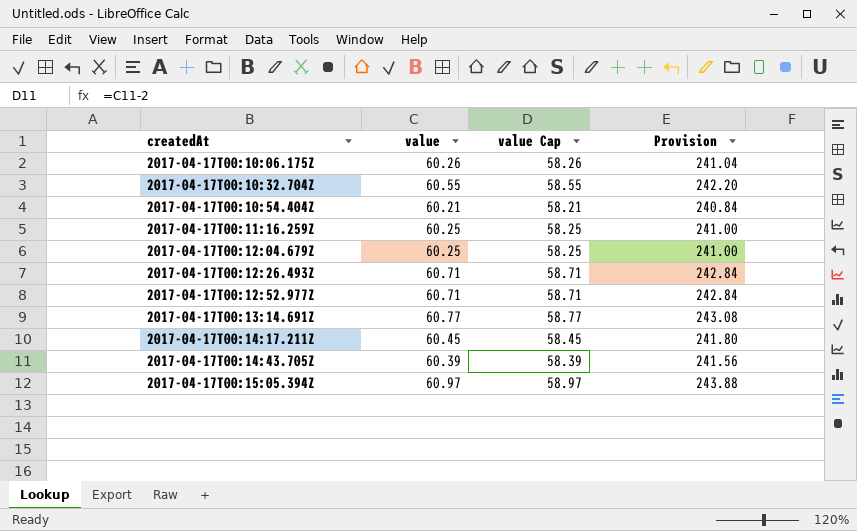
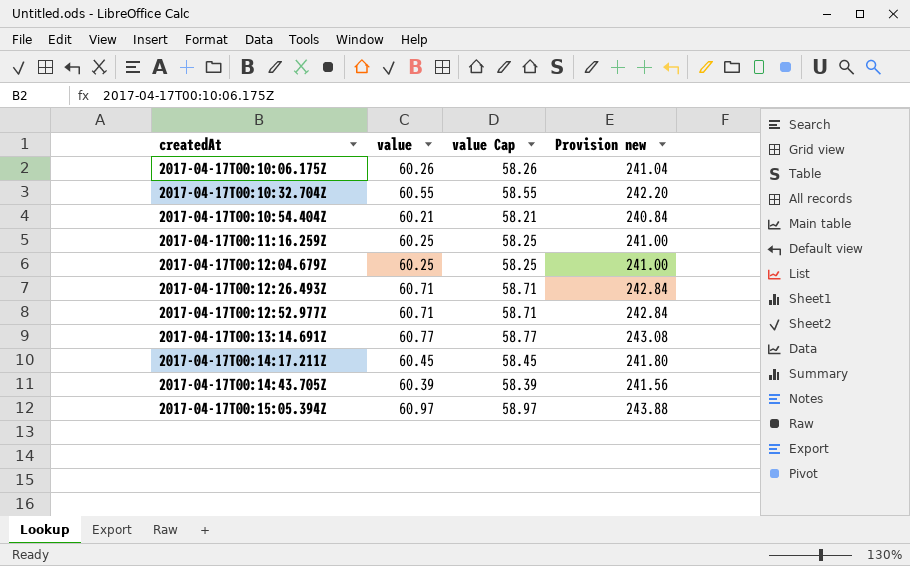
column name: Provision -> Provision new

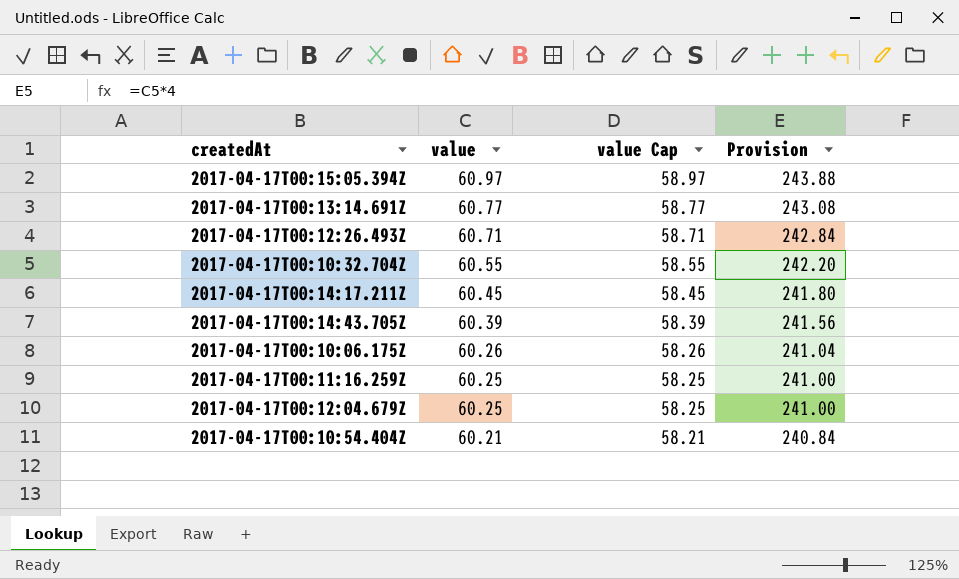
row order: createdAt ascending -> value descending
column name: Provision new -> Provision
row 2017-04-17T00:12:52.977Z: 60.71 | 58.71 | 242.84 -> none

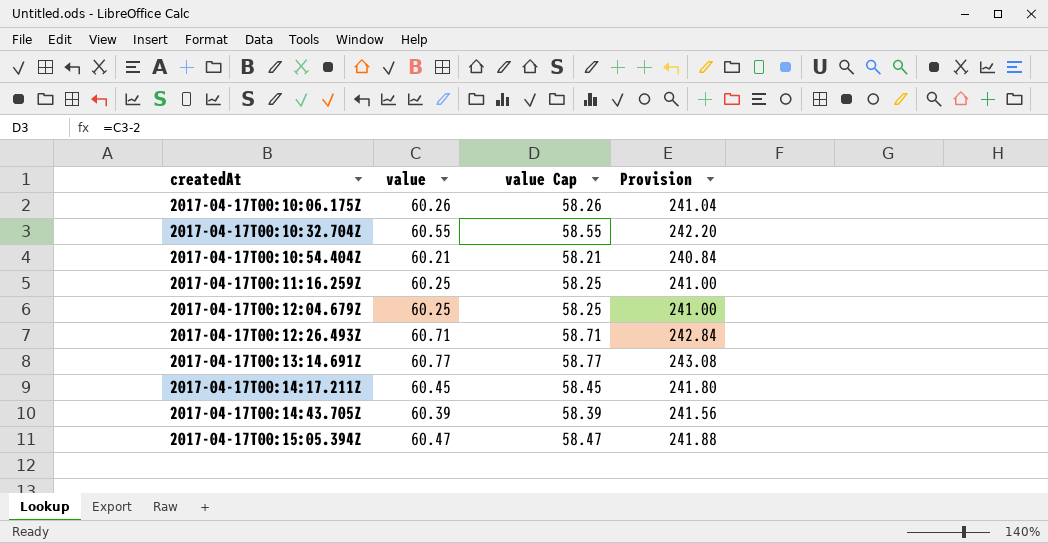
row order: value descending -> createdAt ascending
2017-04-17T00:15:05.394Z | value: 60.97 -> 60.47
2017-04-17T00:15:05.394Z | value Cap: 58.97 -> 58.47
2017-04-17T00:15:05.394Z | Provision: 243.88 -> 241.88

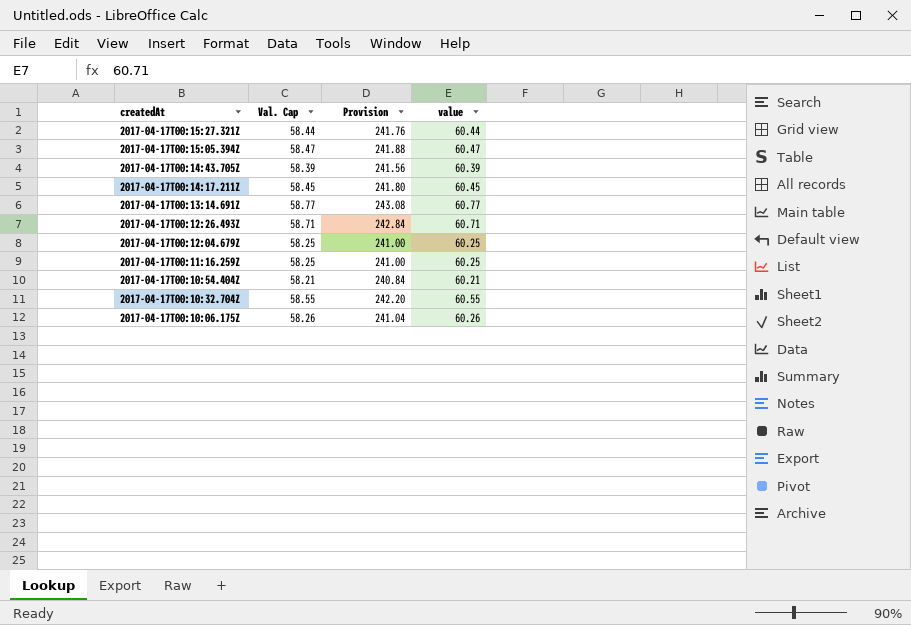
row order: createdAt ascending -> createdAt descending
column name: value Cap -> Val. Cap
column value | position: 2 -> 4
row 2017-04-17T00:15:27.321Z: none -> 58.44 | 241.76 | 60.44

